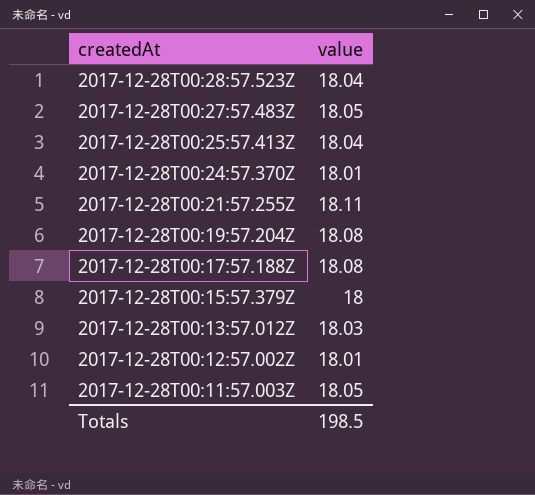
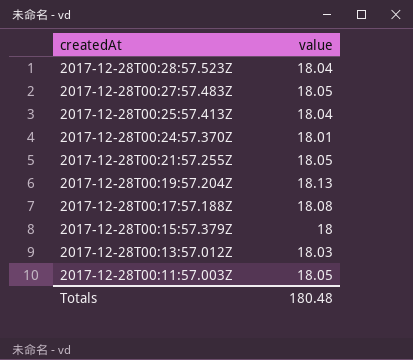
row 2017-12-28T00:12:57.002Z: 18.01 -> none
2017-12-28T00:21:57.255Z | value: 18.11 -> 18.05
2017-12-28T00:19:57.204Z | value: 18.08 -> 18.13
Totals | value: 198.5 -> 180.48

